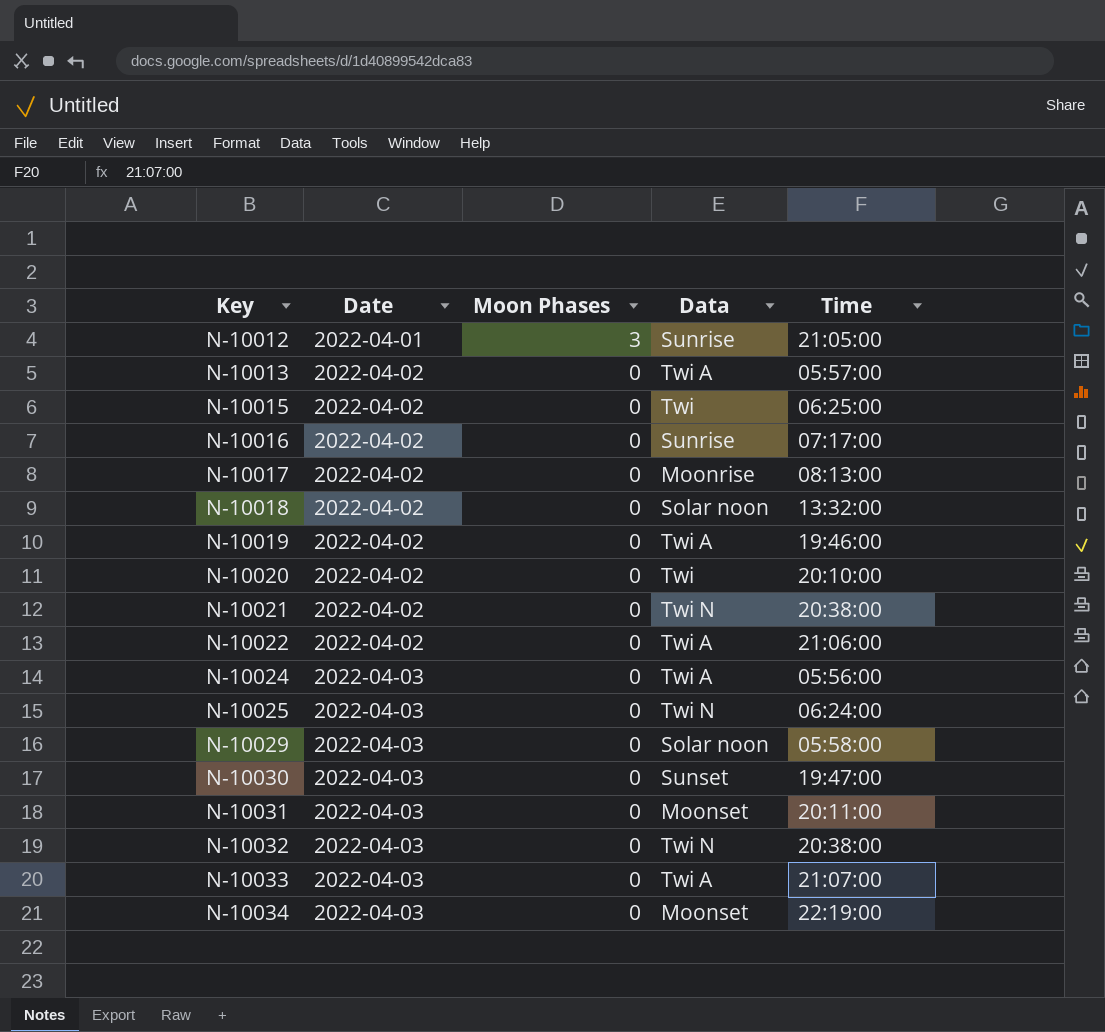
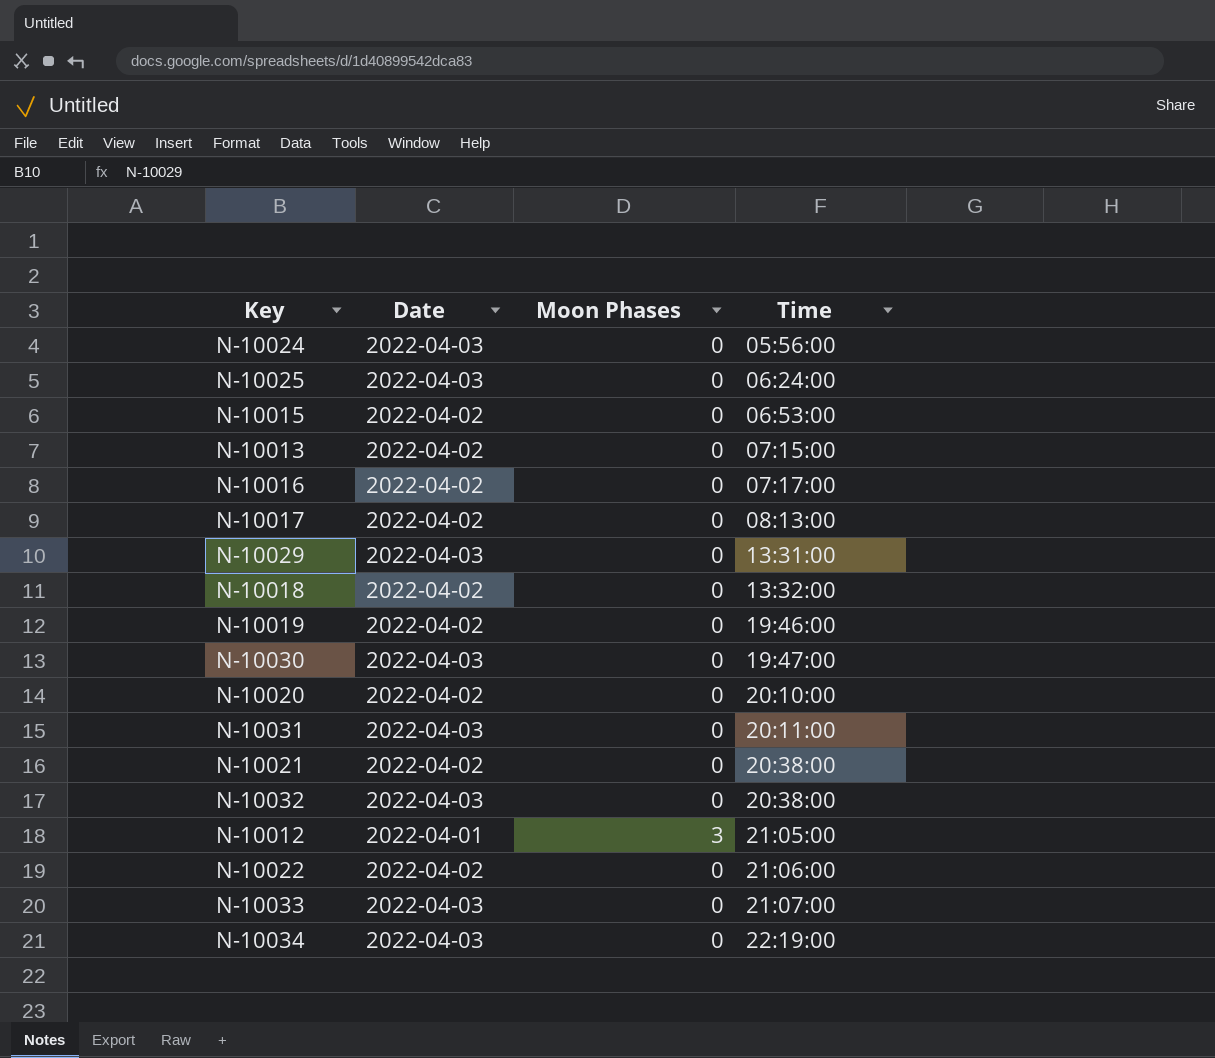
row order: Key ascending -> Time ascending
column Data | position: 4 -> none
N-10015 | Time: 06:25:00 -> 06:53:00
N-10013 | Time: 05:57:00 -> 07:15:00
N-10029 | Time: 05:58:00 -> 13:31:00

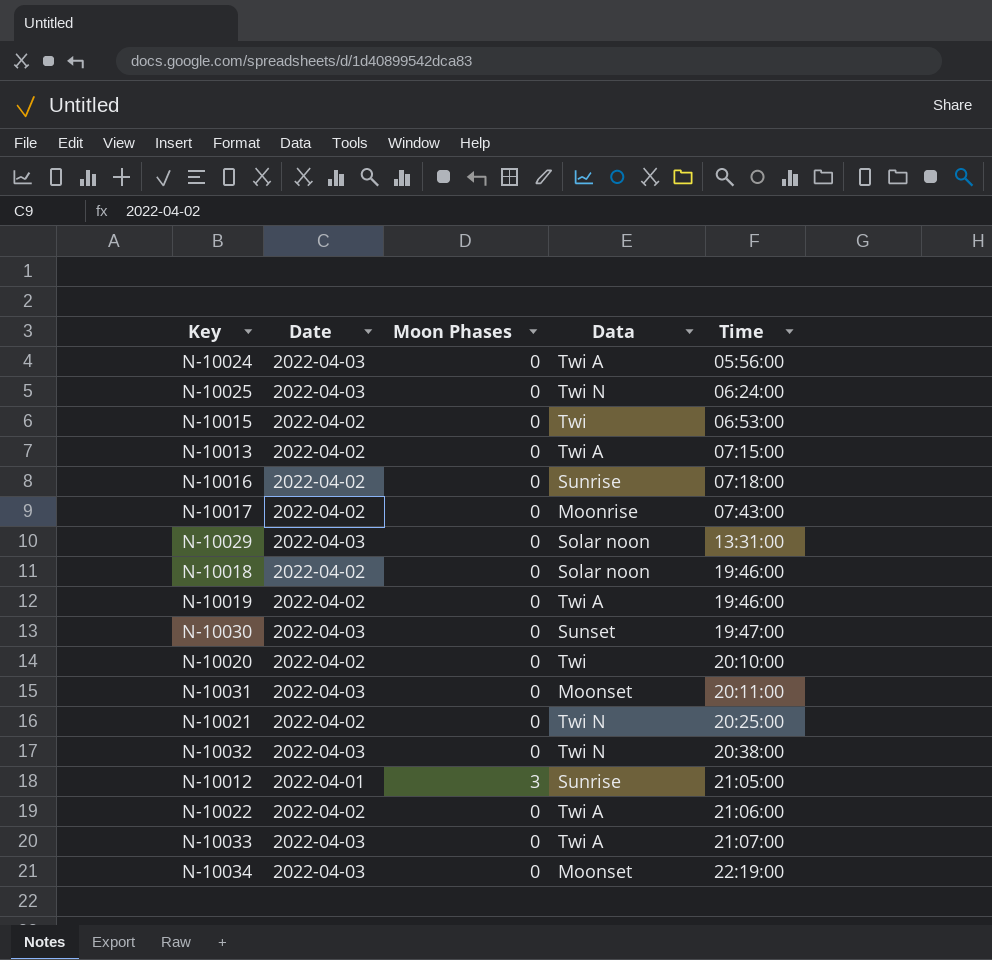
column Data | position: none -> 4
N-10016 | Time: 07:17:00 -> 07:18:00
N-10017 | Time: 08:13:00 -> 07:43:00
N-10018 | Time: 13:32:00 -> 19:46:00
N-10021 | Time: 20:38:00 -> 20:25:00

